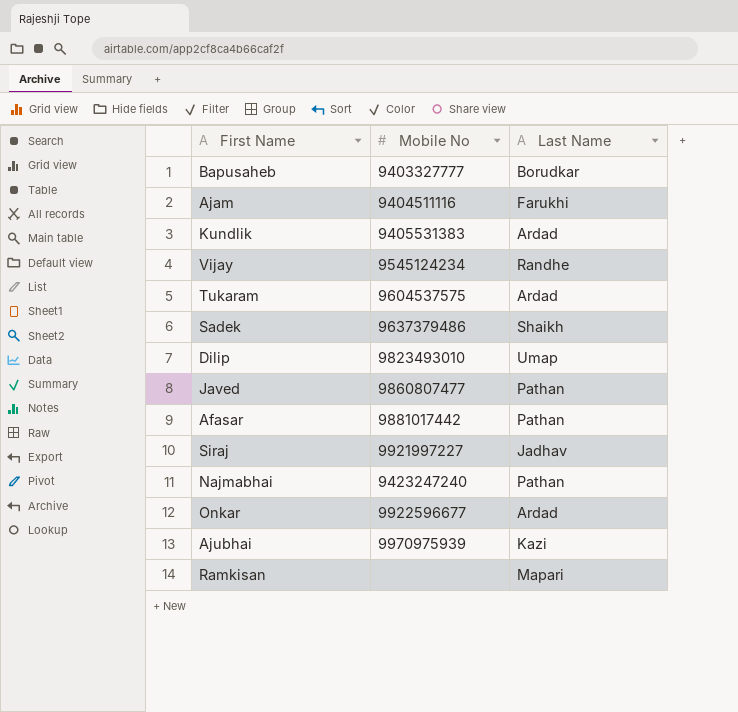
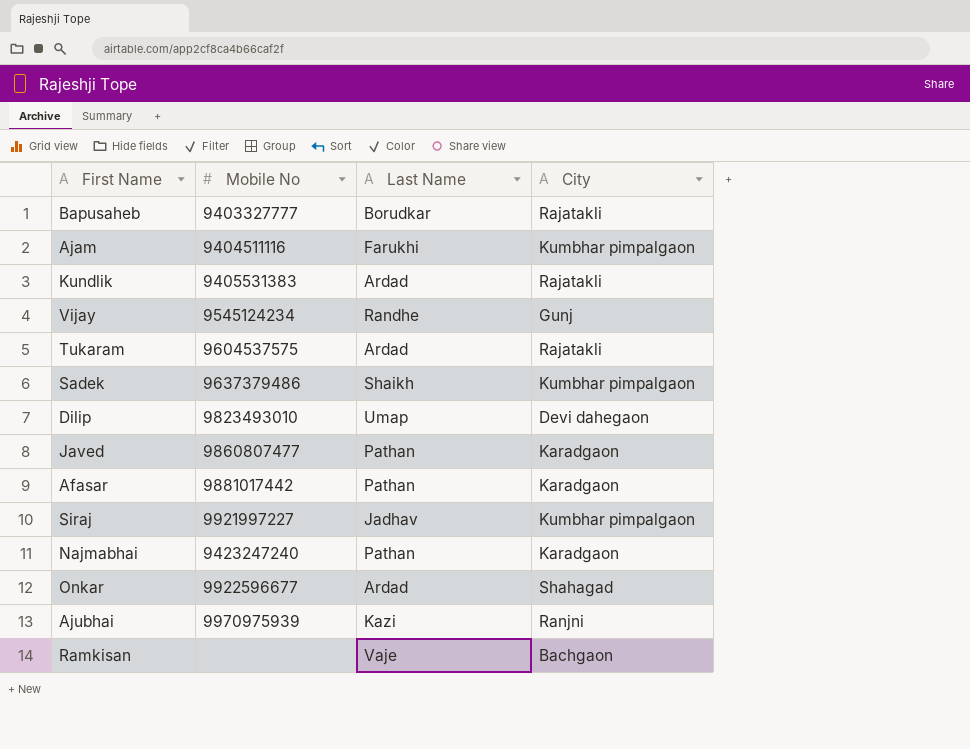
column City | position: none -> 4
Ramkisan | Last Name: Mapari -> Vaje

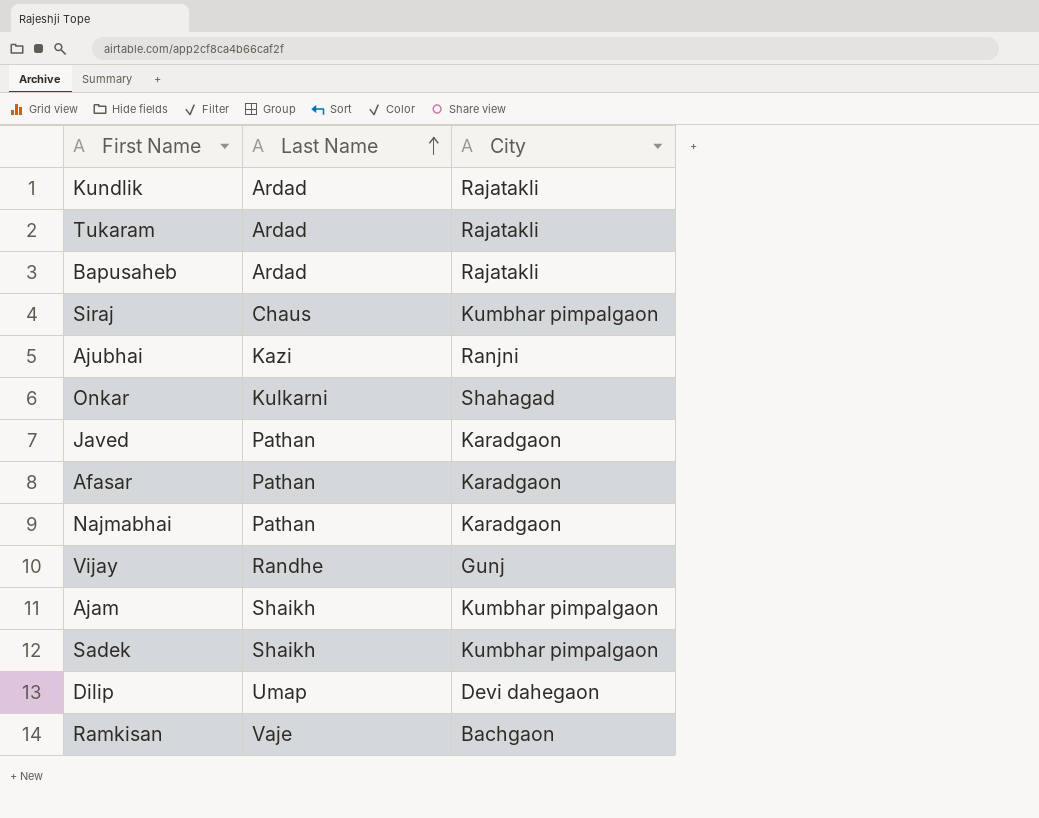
row order: none -> Last Name ascending
column Mobile No | position: 2 -> none
Bapusaheb | Last Name: Borudkar -> Ardad
Siraj | Last Name: Jadhav -> Chaus
Onkar | Last Name: Ardad -> Kulkarni
Ajam | Last Name: Farukhi -> Shaikh

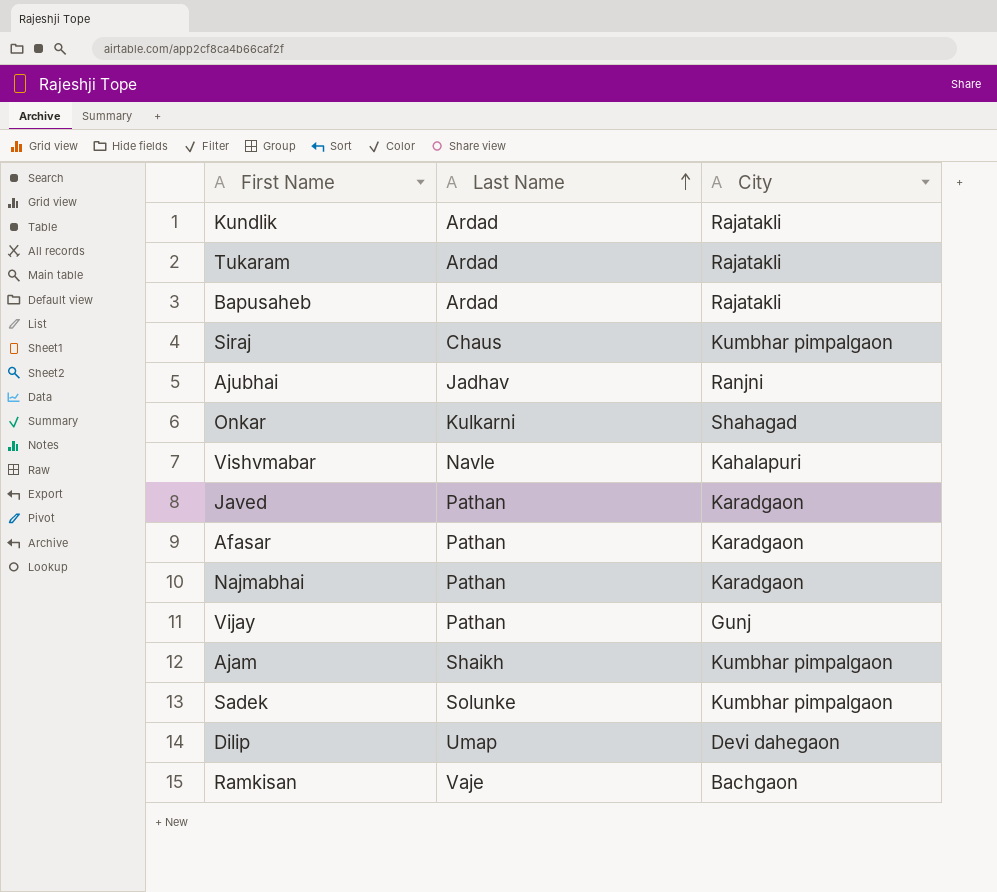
Ajubhai | Last Name: Kazi -> Jadhav
row Vishvmabar: none -> Navle | Kahalapuri
Vijay | Last Name: Randhe -> Pathan
Sadek | Last Name: Shaikh -> Solunke

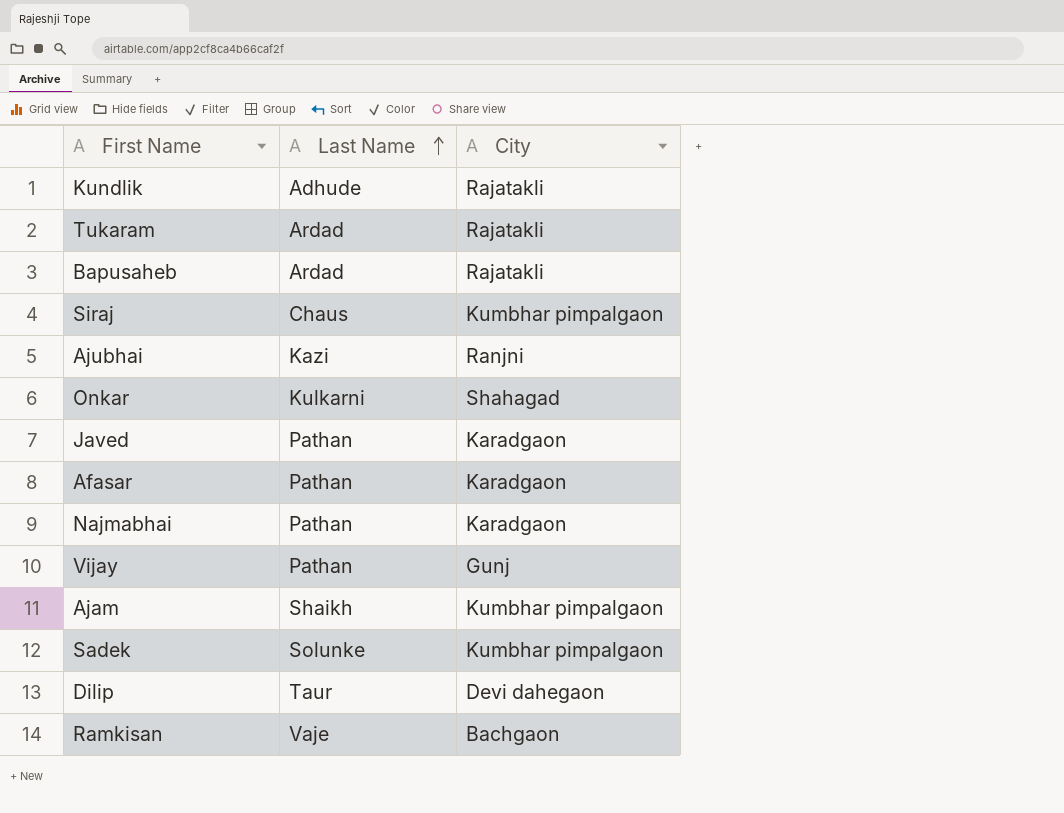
row Vishvmabar: Navle | Kahalapuri -> none
Kundlik | Last Name: Ardad -> Adhude
Ajubhai | Last Name: Jadhav -> Kazi
Dilip | Last Name: Umap -> Taur

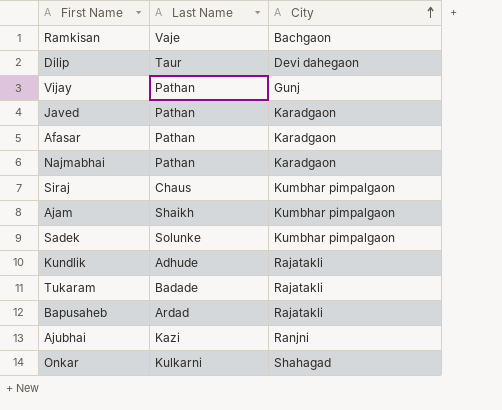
row order: Last Name ascending -> City ascending
Tukaram | Last Name: Ardad -> Badade

